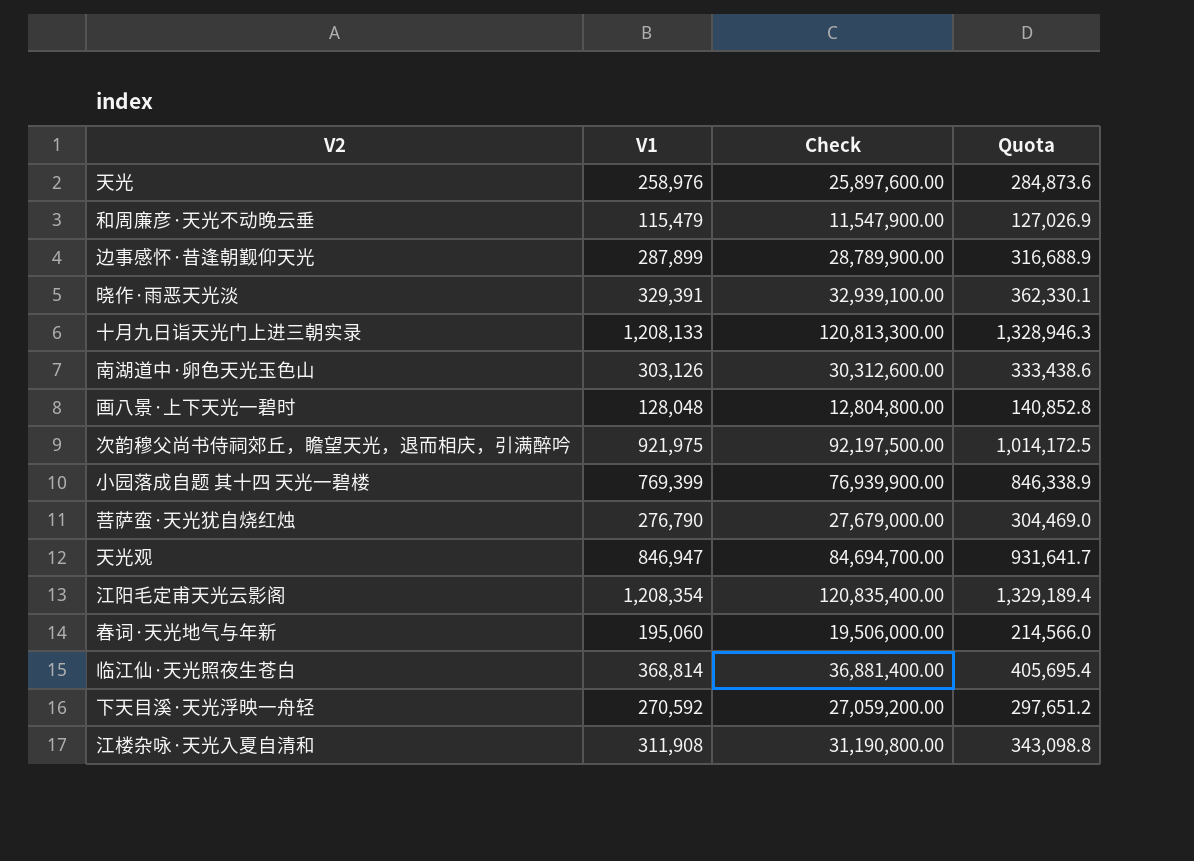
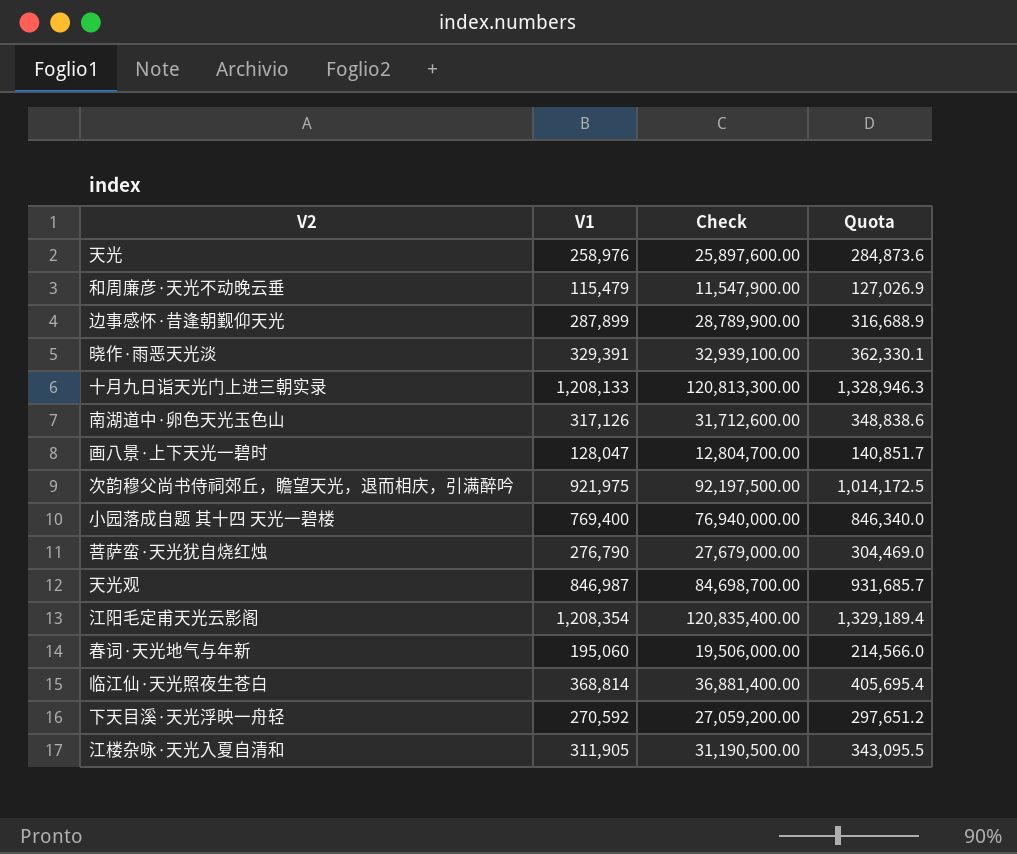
南湖道中·卵色天光玉色山 | V1: 303,126 -> 317,126
南湖道中·卵色天光玉色山 | Check: 30,312,600.00 -> 31,712,600.00
南湖道中·卵色天光玉色山 | Quota: 333,438.6 -> 348,838.6
画八景·上下天光一碧时 | V1: 128,048 -> 128,047
画八景·上下天光一碧时 | Check: 12,804,800.00 -> 12,804,700.00
画八景·上下天光一碧时 | Quota: 140,852.8 -> 140,851.7
小园落成自题 其十四 天光一碧楼 | V1: 769,399 -> 769,400
小园落成自题 其十四 天光一碧楼 | Check: 76,939,900.00 -> 76,940,000.00
小园落成自题 其十四 天光一碧楼 | Quota: 846,338.9 -> 846,340.0
天光观 | V1: 846,947 -> 846,987
天光观 | Check: 84,694,700.00 -> 84,698,700.00
天光观 | Quota: 931,641.7 -> 931,685.7
江楼杂咏·天光入夏自清和 | V1: 311,908 -> 311,905
江楼杂咏·天光入夏自清和 | Check: 31,190,800.00 -> 31,190,500.00
江楼杂咏·天光入夏自清和 | Quota: 343,098.8 -> 343,095.5

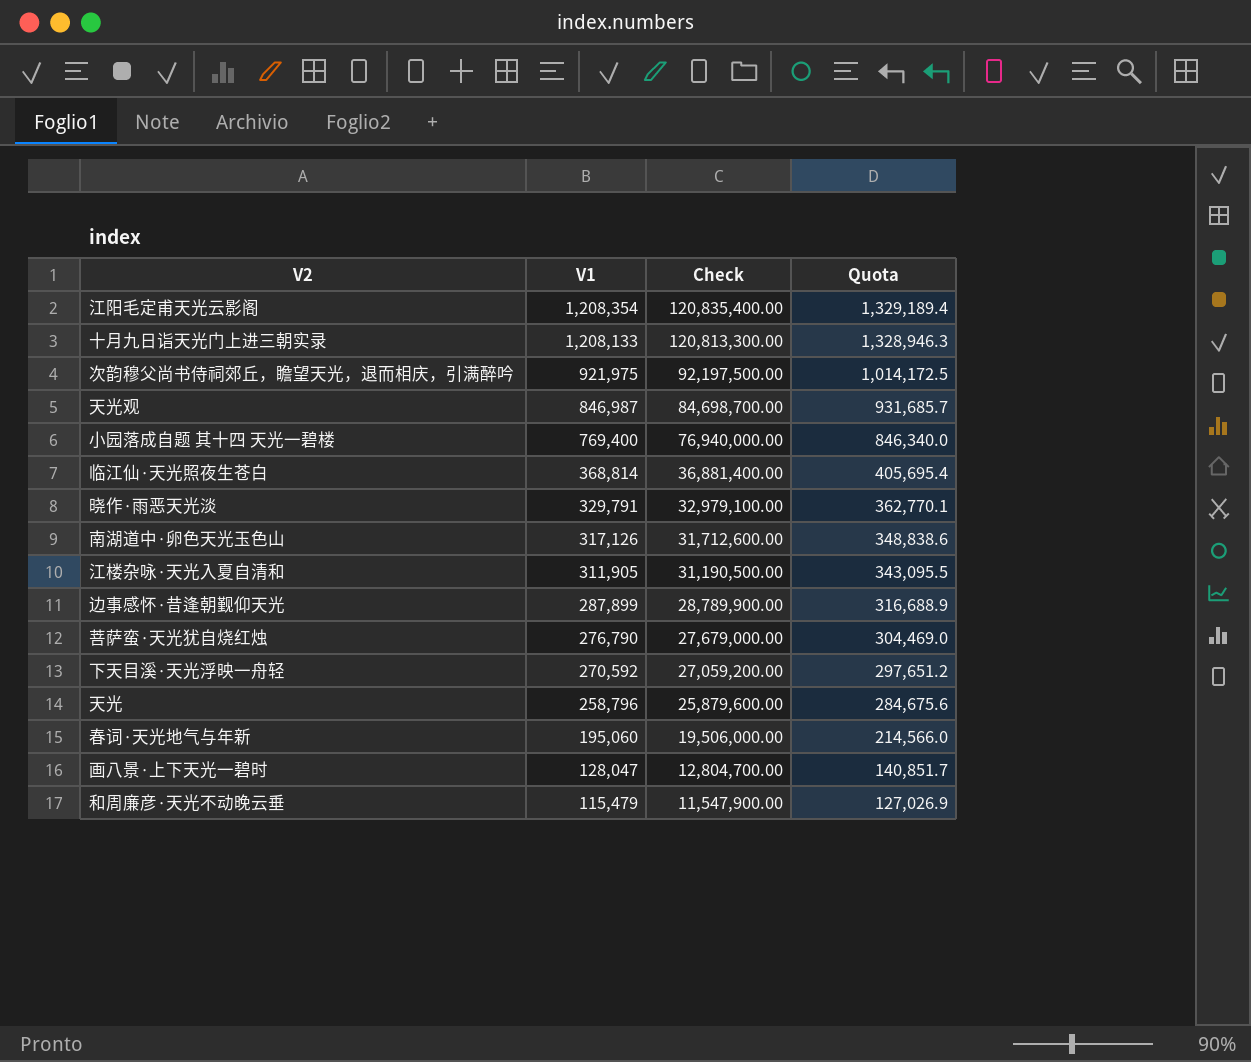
row order: none -> V1 descending
晓作·雨恶天光淡 | V1: 329,391 -> 329,791
晓作·雨恶天光淡 | Check: 32,939,100.00 -> 32,979,100.00
晓作·雨恶天光淡 | Quota: 362,330.1 -> 362,770.1
天光 | V1: 258,976 -> 258,796
天光 | Check: 25,897,600.00 -> 25,879,600.00
天光 | Quota: 284,873.6 -> 284,675.6

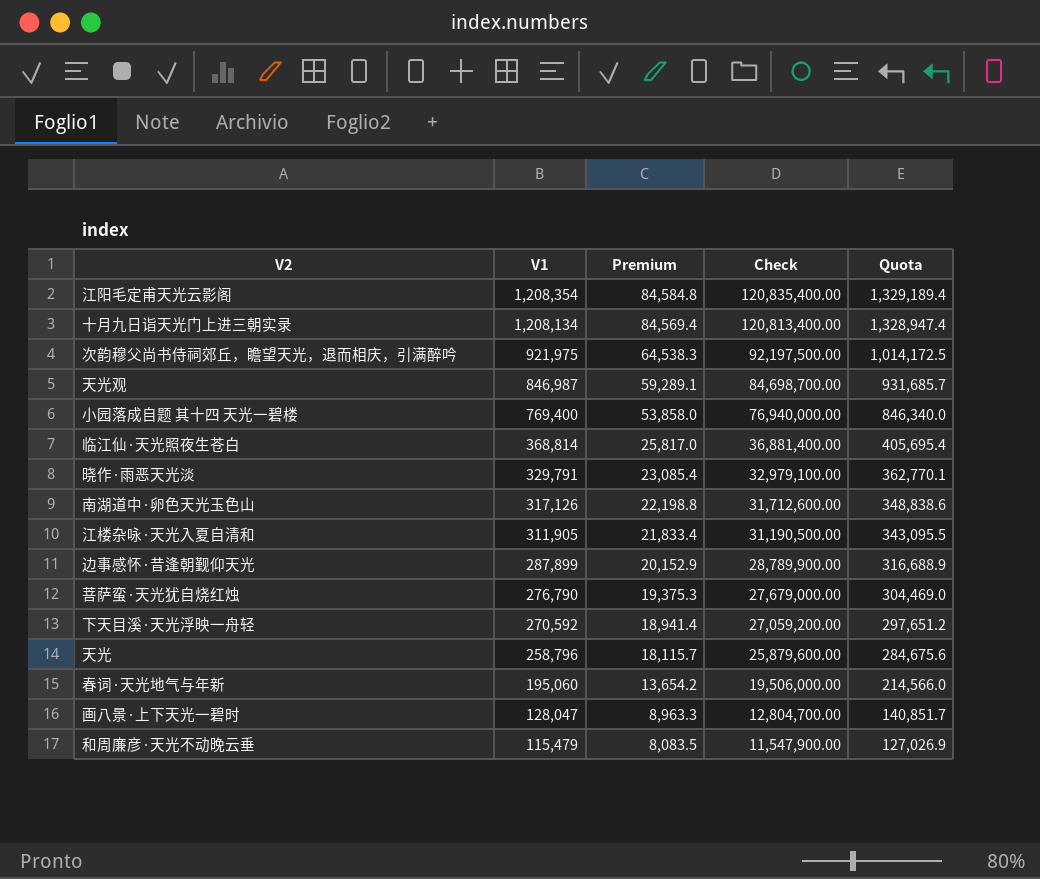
column Premium | formula: none -> [V1] * 0.07
十月九日诣天光门上进三朝实录 | V1: 1,208,133 -> 1,208,134
十月九日诣天光门上进三朝实录 | Check: 120,813,300.00 -> 120,813,400.00
十月九日诣天光门上进三朝实录 | Quota: 1,328,946.3 -> 1,328,947.4

